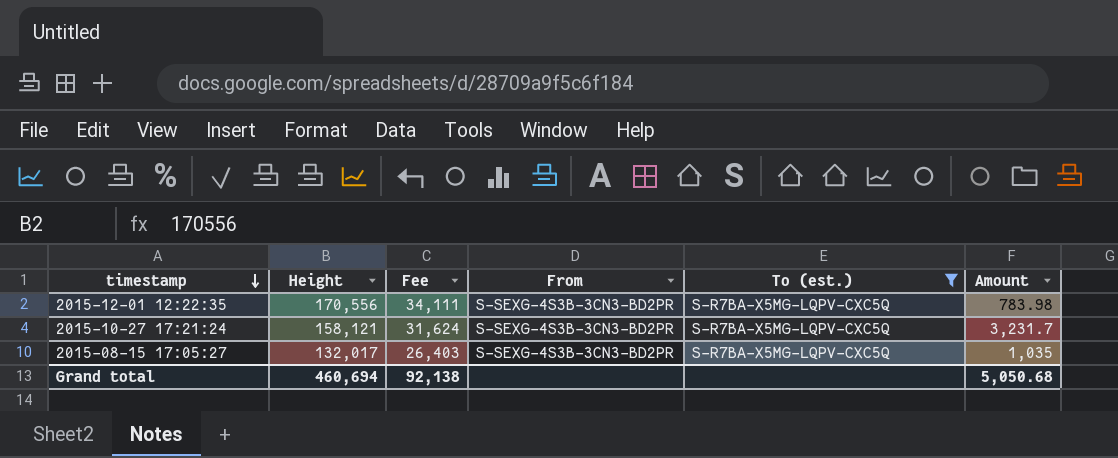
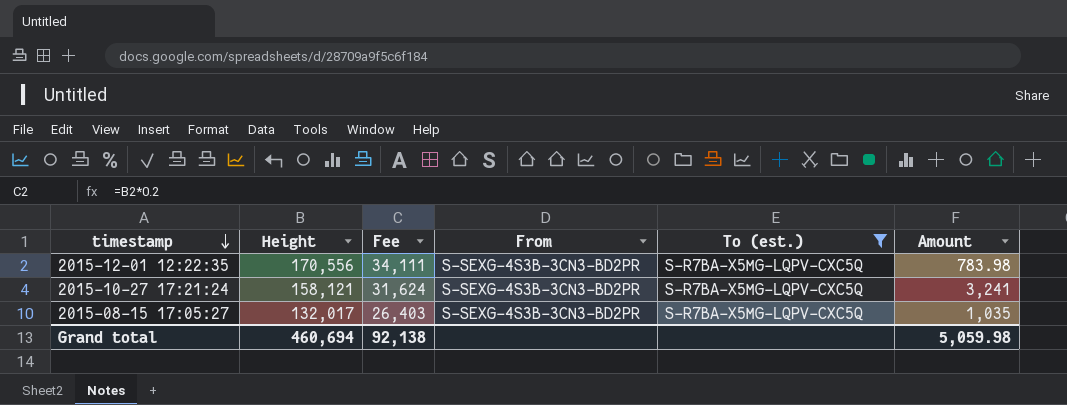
2015-10-27 17:21:24 | Amount: 3,231.7 -> 3,241
Grand total | Amount: 5,050.68 -> 5,059.98

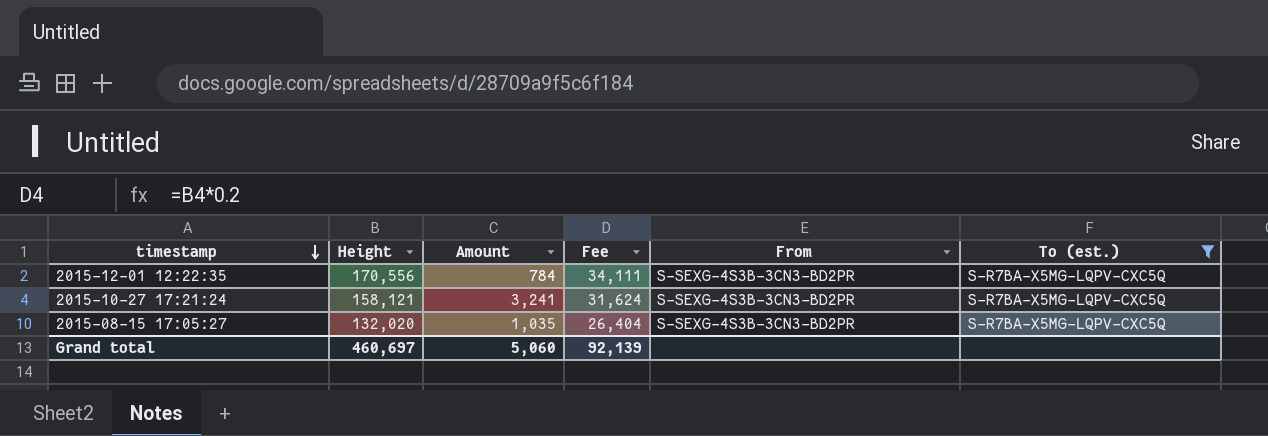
column Amount | position: 6 -> 3
2015-12-01 12:22:35 | Amount: 783.98 -> 784
2015-08-15 17:05:27 | Height: 132,017 -> 132,020
2015-08-15 17:05:27 | Fee: 26,403 -> 26,404
Grand total | Height: 460,694 -> 460,697
Grand total | Amount: 5,059.98 -> 5,060
Grand total | Fee: 92,138 -> 92,139

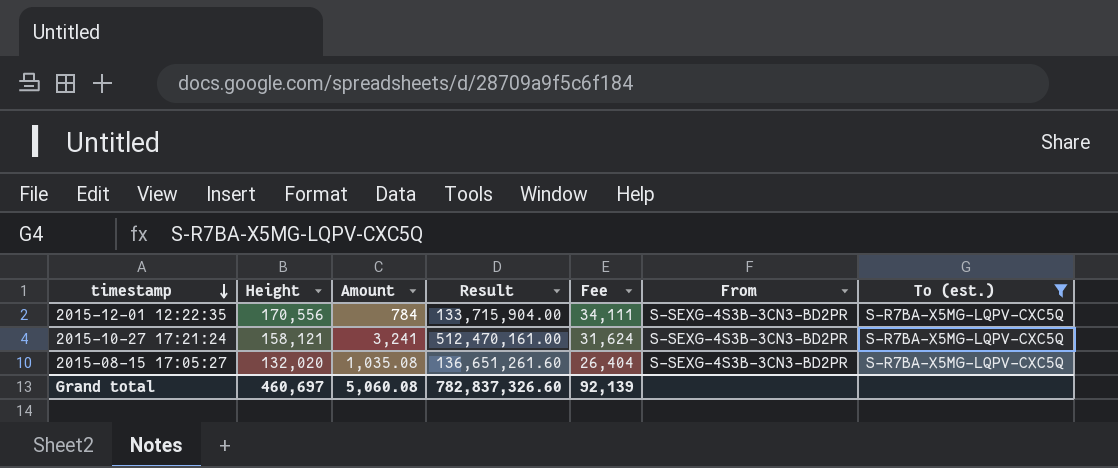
column Result | formula: none -> [Height] * [Amount]
2015-08-15 17:05:27 | Amount: 1,035 -> 1,035.08
Grand total | Amount: 5,060 -> 5,060.08

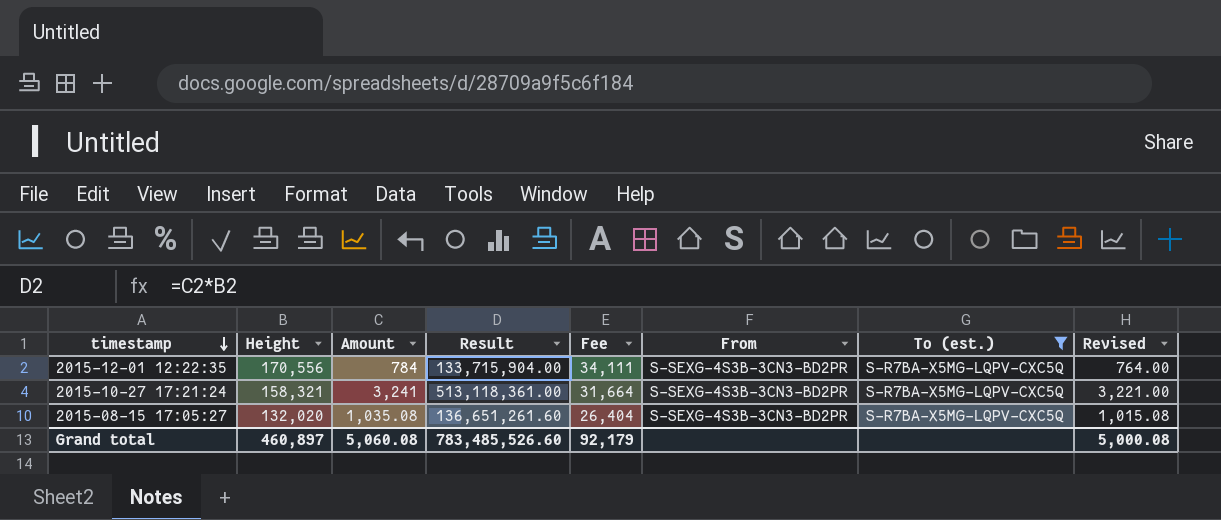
column Revised | formula: none -> [Amount] - 20
2015-10-27 17:21:24 | Height: 158,121 -> 158,321
2015-10-27 17:21:24 | Result: 512,470,161.00 -> 513,118,361.00
2015-10-27 17:21:24 | Fee: 31,624 -> 31,664
Grand total | Height: 460,697 -> 460,897
Grand total | Result: 782,837,326.60 -> 783,485,526.60
Grand total | Fee: 92,139 -> 92,179

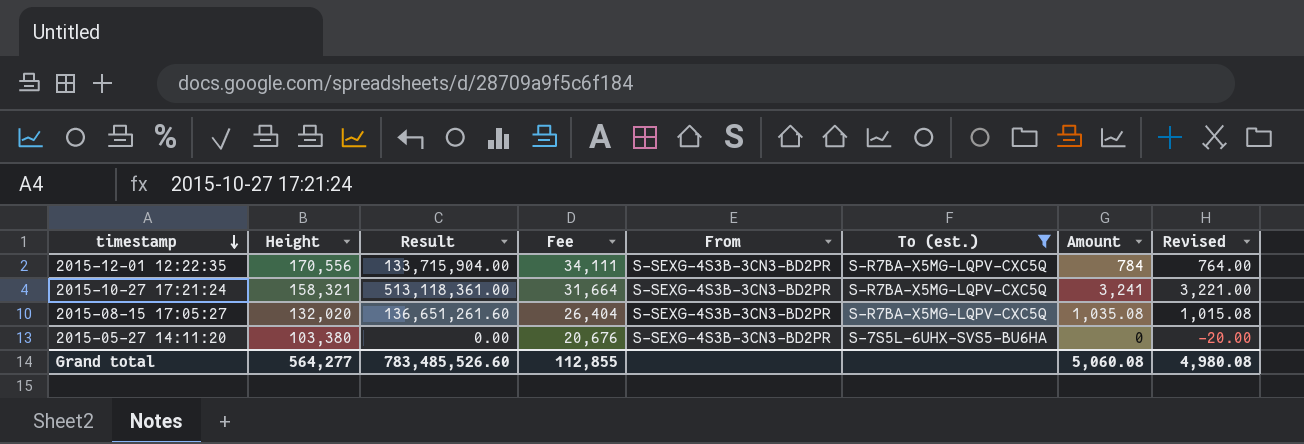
column Amount | position: 3 -> 7
row 2015-05-27 14:11:20: none -> 103,380 | 0.00 | 20,676 | S-SEXG-4S3B-3CN3-BD2PR | S-7S5L-6UHX-SVS5-BU6HA | 0 | -20.00
Grand total | Height: 460,897 -> 564,277
Grand total | Fee: 92,179 -> 112,855
Grand total | Revised: 5,000.08 -> 4,980.08

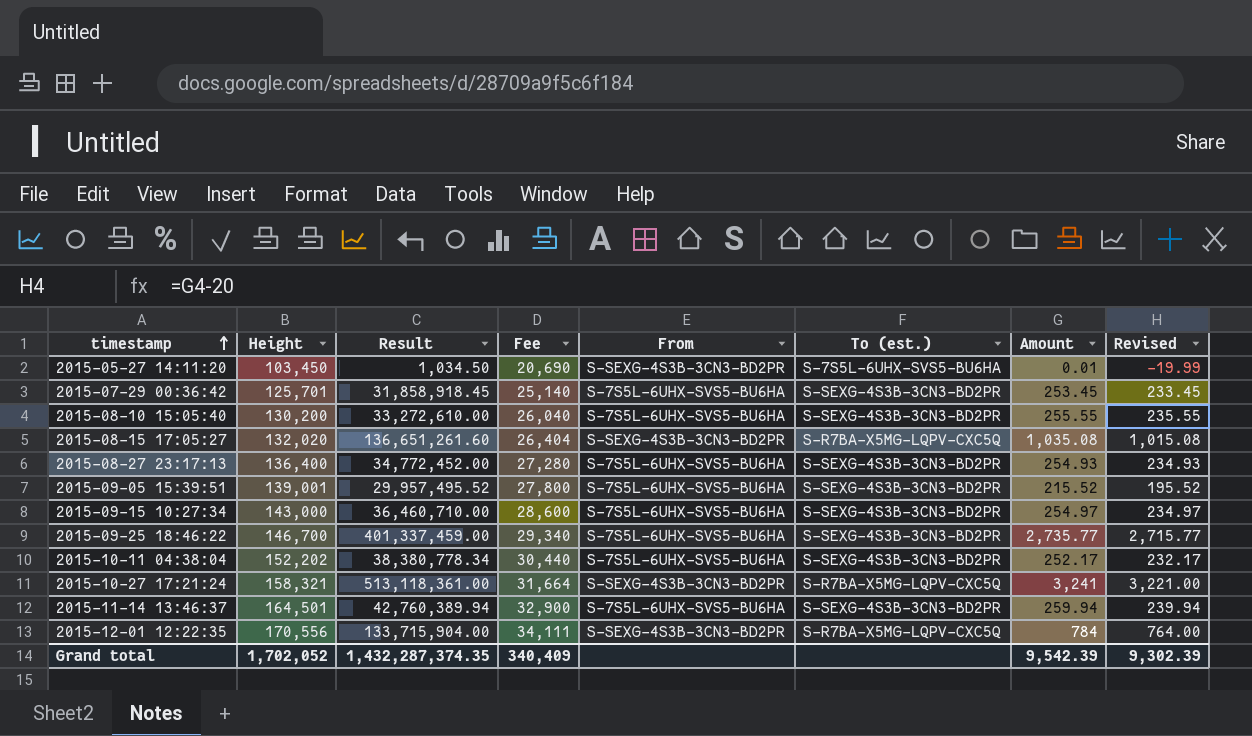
filter: To (est.) != S-SEXG-4S3B-3CN3-BD2PR -> none
row order: timestamp descending -> timestamp ascending
2015-05-27 14:11:20 | Height: 103,380 -> 103,450
2015-05-27 14:11:20 | Result: 0.00 -> 1,034.50
2015-05-27 14:11:20 | Fee: 20,676 -> 20,690
2015-05-27 14:11:20 | Amount: 0 -> 0.01
2015-05-27 14:11:20 | Revised: -20.00 -> -19.99
Grand total | Height: 564,277 -> 1,702,052
Grand total | Result: 783,485,526.60 -> 1,432,287,374.35
Grand total | Fee: 112,855 -> 340,409
Grand total | Amount: 5,060.08 -> 9,542.39
Grand total | Revised: 4,980.08 -> 9,302.39

